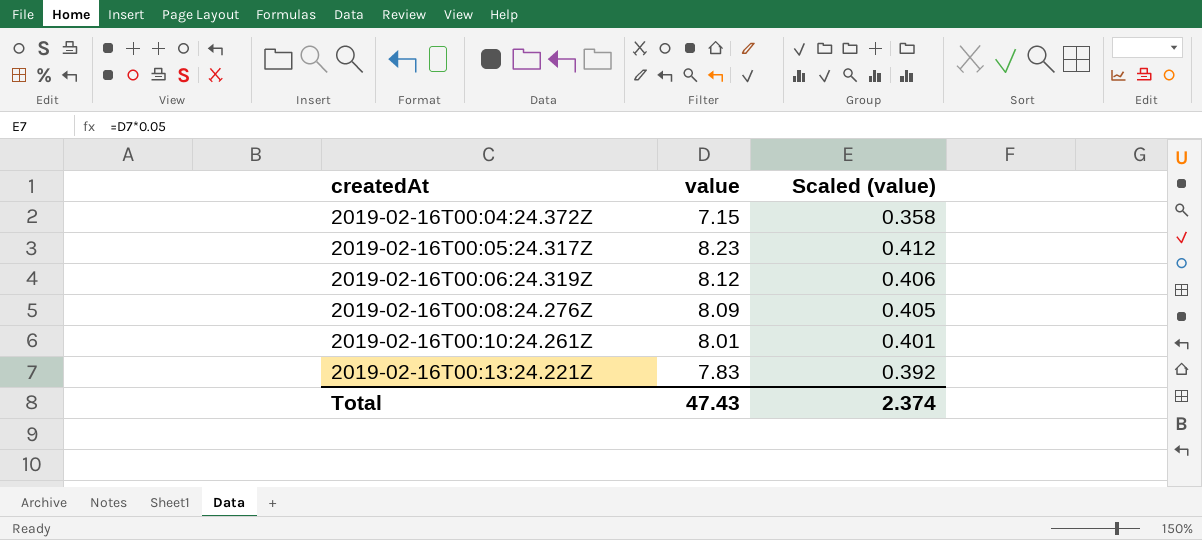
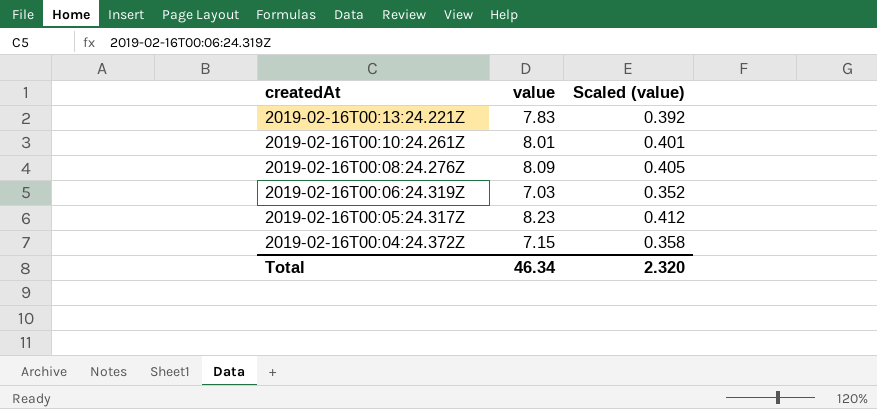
row order: createdAt ascending -> createdAt descending
2019-02-16T00:06:24.319Z | value: 8.12 -> 7.03
2019-02-16T00:06:24.319Z | Scaled (value): 0.406 -> 0.352
Total | value: 47.43 -> 46.34
Total | Scaled (value): 2.374 -> 2.320

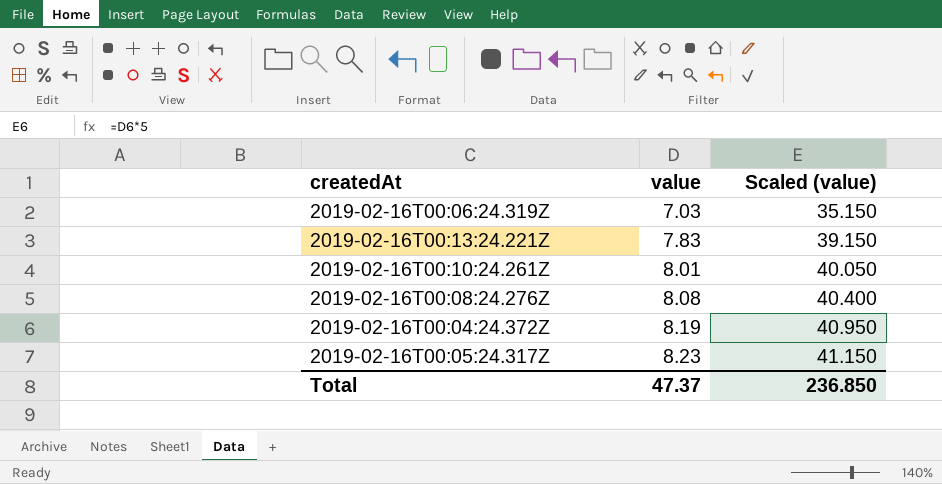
row order: createdAt descending -> value ascending
column Scaled (value) | formula: [value] * 0.05 -> [value] * 5
2019-02-16T00:08:24.276Z | value: 8.09 -> 8.08
2019-02-16T00:04:24.372Z | value: 7.15 -> 8.19
Total | value: 46.34 -> 47.37
Total | Scaled (value): 2.320 -> 236.850

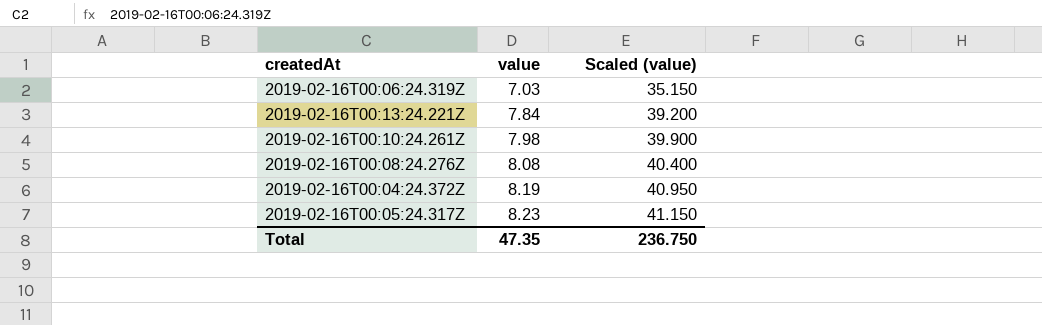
2019-02-16T00:13:24.221Z | value: 7.83 -> 7.84
2019-02-16T00:13:24.221Z | Scaled (value): 39.150 -> 39.200
2019-02-16T00:10:24.261Z | value: 8.01 -> 7.98
2019-02-16T00:10:24.261Z | Scaled (value): 40.050 -> 39.900
Total | value: 47.37 -> 47.35
Total | Scaled (value): 236.850 -> 236.750

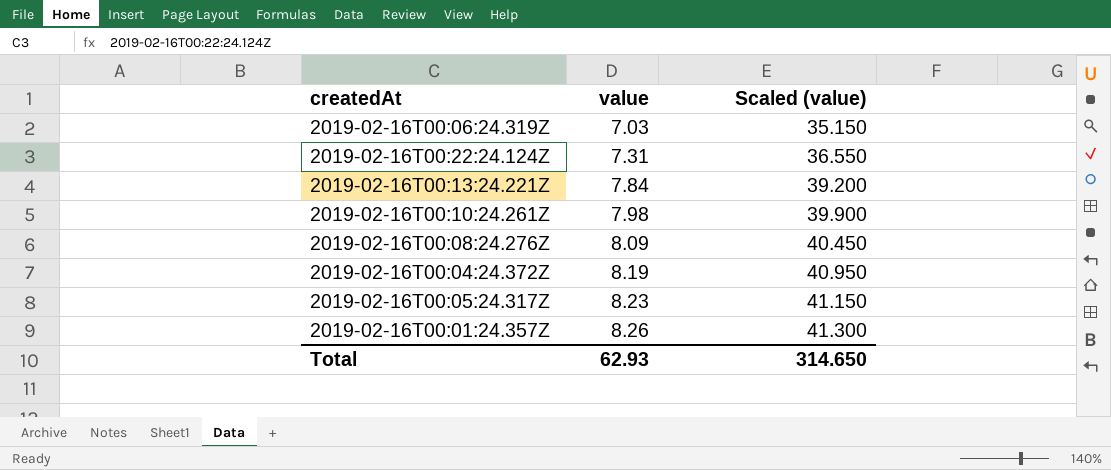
row 2019-02-16T00:22:24.124Z: none -> 7.31 | 36.550
2019-02-16T00:08:24.276Z | value: 8.08 -> 8.09
2019-02-16T00:08:24.276Z | Scaled (value): 40.400 -> 40.450
row 2019-02-16T00:01:24.357Z: none -> 8.26 | 41.300
Total | value: 47.35 -> 62.93
Total | Scaled (value): 236.750 -> 314.650

